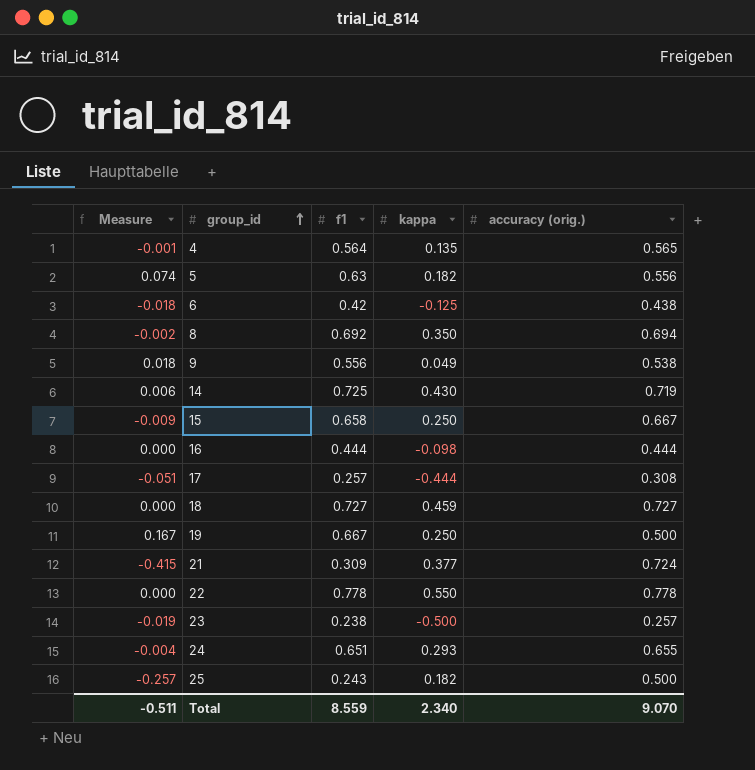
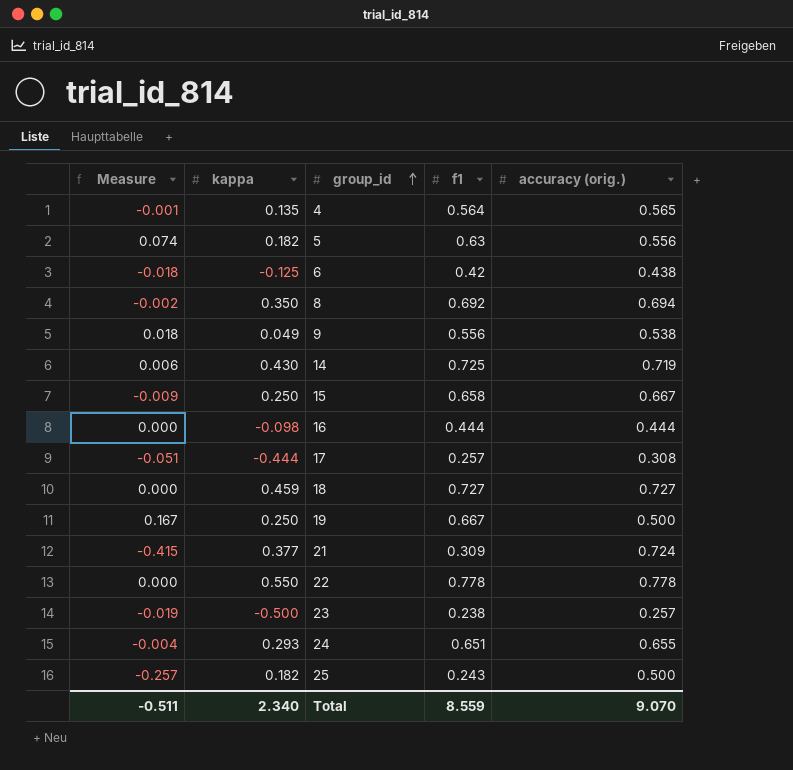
column kappa | position: 4 -> 2

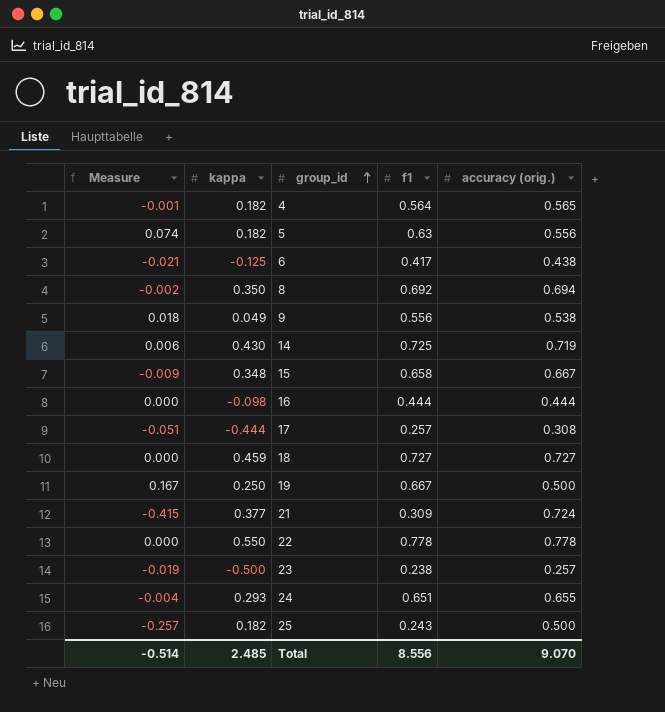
4 | kappa: 0.135 -> 0.182
6 | Measure: -0.018 -> -0.021
6 | f1: 0.42 -> 0.417
15 | kappa: 0.250 -> 0.348
Total | Measure: -0.511 -> -0.514
Total | kappa: 2.340 -> 2.485
Total | f1: 8.559 -> 8.556

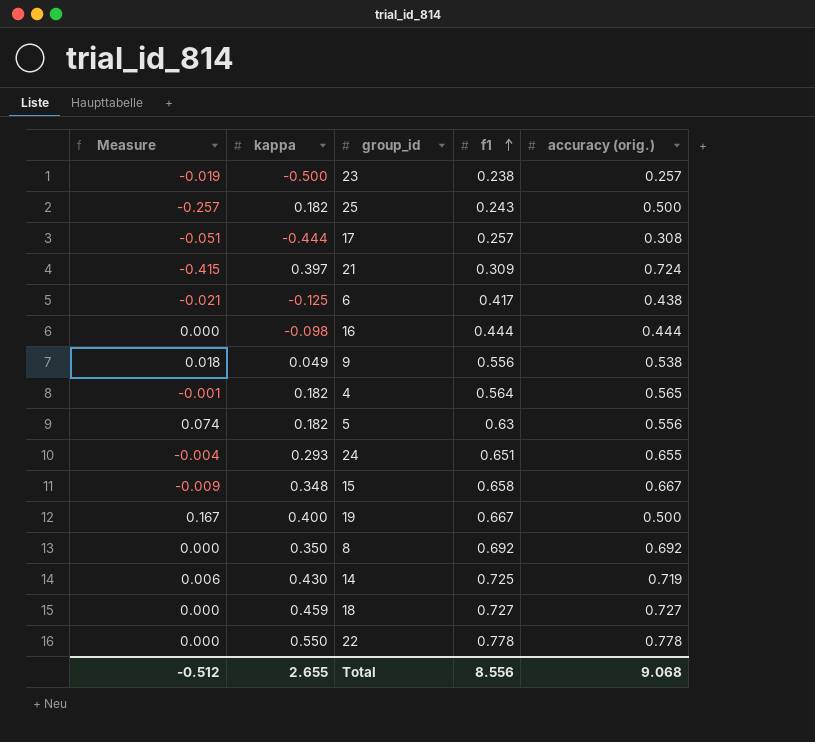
row order: group_id ascending -> f1 ascending
21 | kappa: 0.377 -> 0.397
19 | kappa: 0.250 -> 0.400
8 | Measure: -0.002 -> 0.000
8 | accuracy (orig.): 0.694 -> 0.692
Total | Measure: -0.514 -> -0.512
Total | kappa: 2.485 -> 2.655
Total | accuracy (orig.): 9.070 -> 9.068

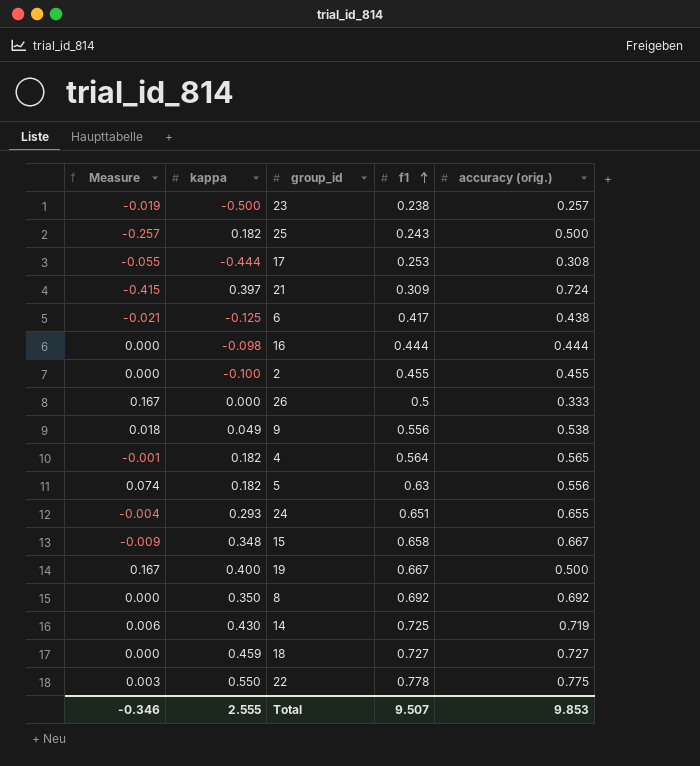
17 | Measure: -0.051 -> -0.055
17 | f1: 0.257 -> 0.253
row 2: none -> 0.000 | -0.100 | 0.455 | 0.455
row 26: none -> 0.167 | 0.000 | 0.5 | 0.333
22 | Measure: 0.000 -> 0.003
22 | accuracy (orig.): 0.778 -> 0.775
Total | Measure: -0.512 -> -0.346
Total | kappa: 2.655 -> 2.555
Total | f1: 8.556 -> 9.507
Total | accuracy (orig.): 9.068 -> 9.853

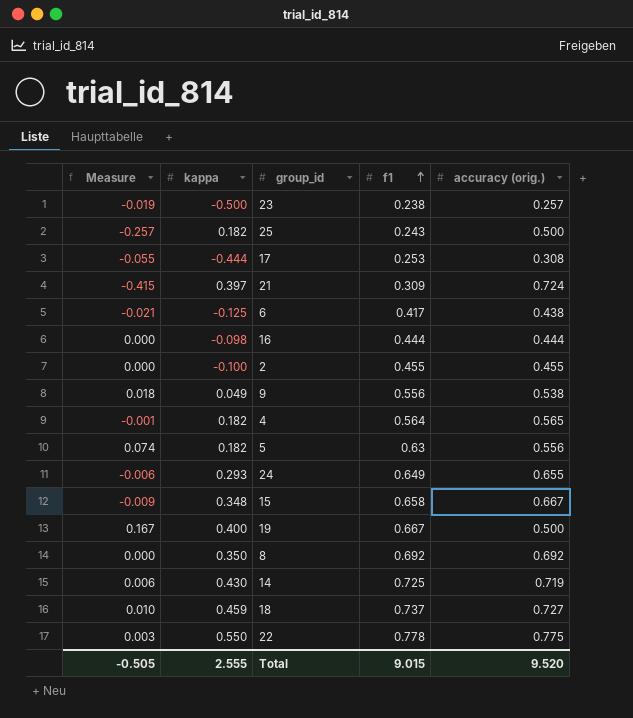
row 26: 0.167 | 0.000 | 0.5 | 0.333 -> none
24 | Measure: -0.004 -> -0.006
24 | f1: 0.651 -> 0.649
18 | Measure: 0.000 -> 0.010
18 | f1: 0.727 -> 0.737
Total | Measure: -0.346 -> -0.505
Total | f1: 9.507 -> 9.015
Total | accuracy (orig.): 9.853 -> 9.520

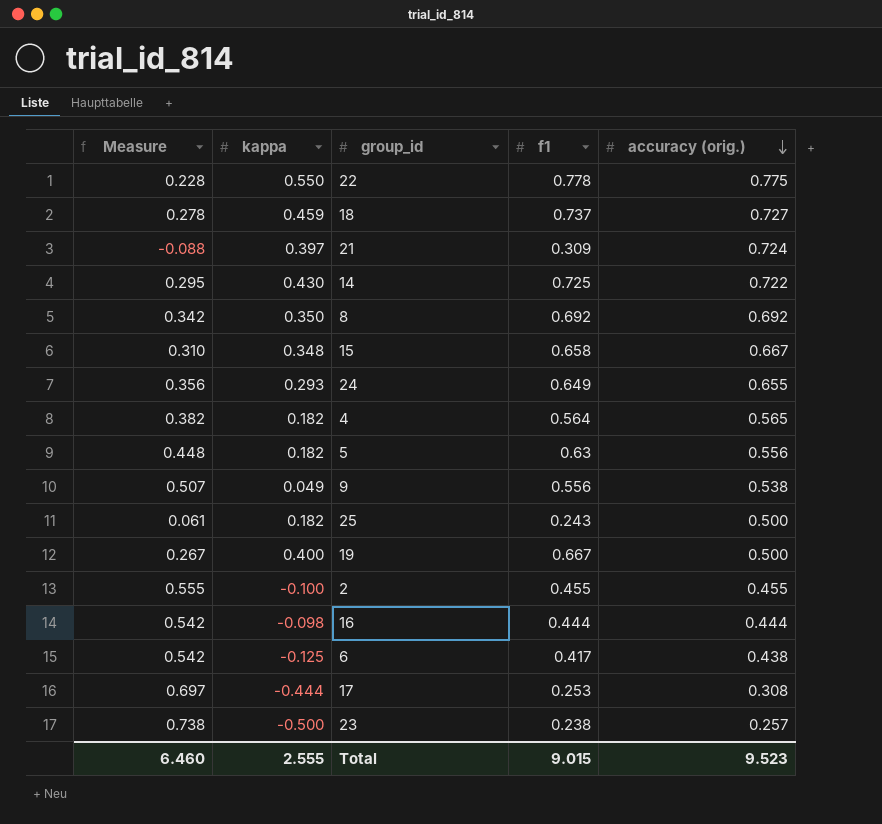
row order: f1 ascending -> accuracy (orig.) descending
column Measure | formula: [f1] - [accuracy (orig.)] -> [f1] - [kappa]
14 | accuracy (orig.): 0.719 -> 0.722
Total | Measure: -0.505 -> 6.460
Total | accuracy (orig.): 9.520 -> 9.523

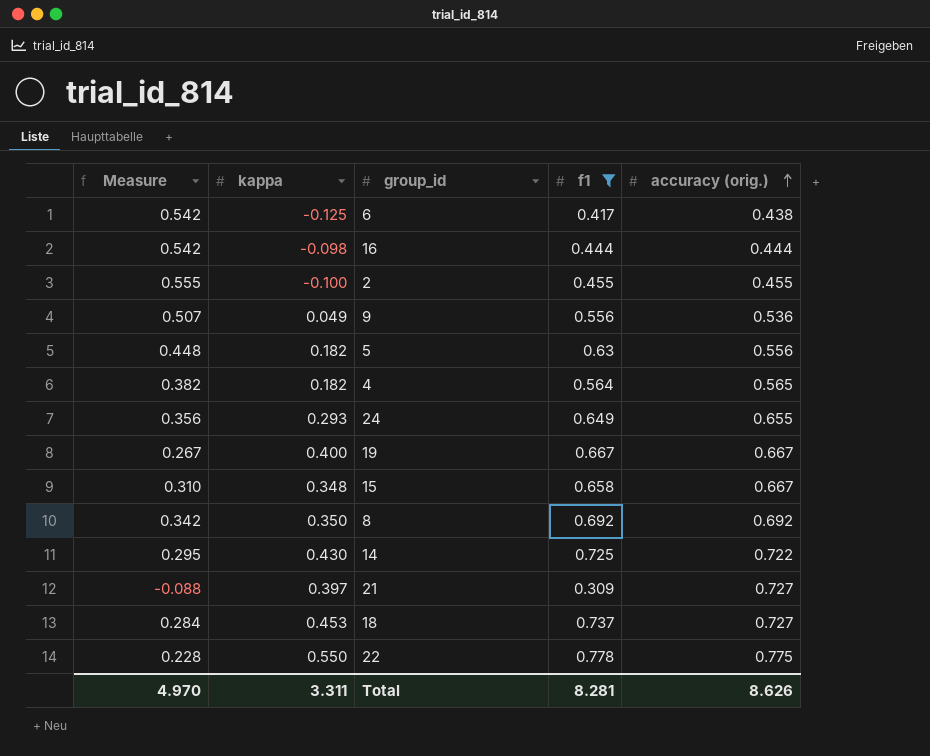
filter: none -> f1 >= 0.309
row order: accuracy (orig.) descending -> accuracy (orig.) ascending
9 | accuracy (orig.): 0.538 -> 0.536
19 | accuracy (orig.): 0.500 -> 0.667
21 | accuracy (orig.): 0.724 -> 0.727
18 | Measure: 0.278 -> 0.284
18 | kappa: 0.459 -> 0.453
Total | Measure: 6.460 -> 4.970
Total | kappa: 2.555 -> 3.311
Total | f1: 9.015 -> 8.281
Total | accuracy (orig.): 9.523 -> 8.626

